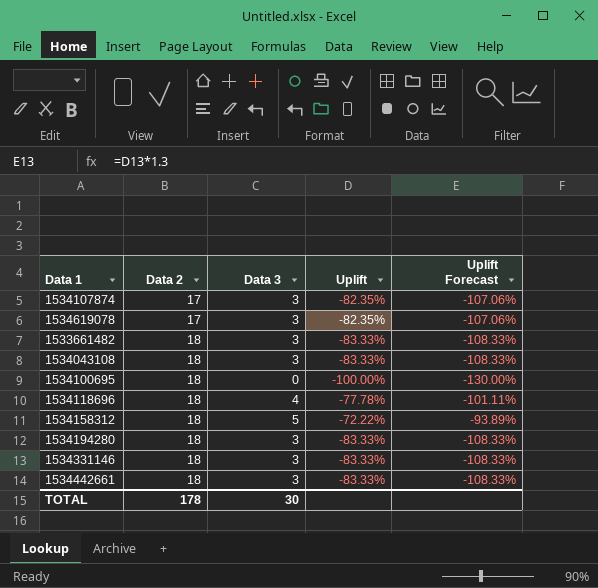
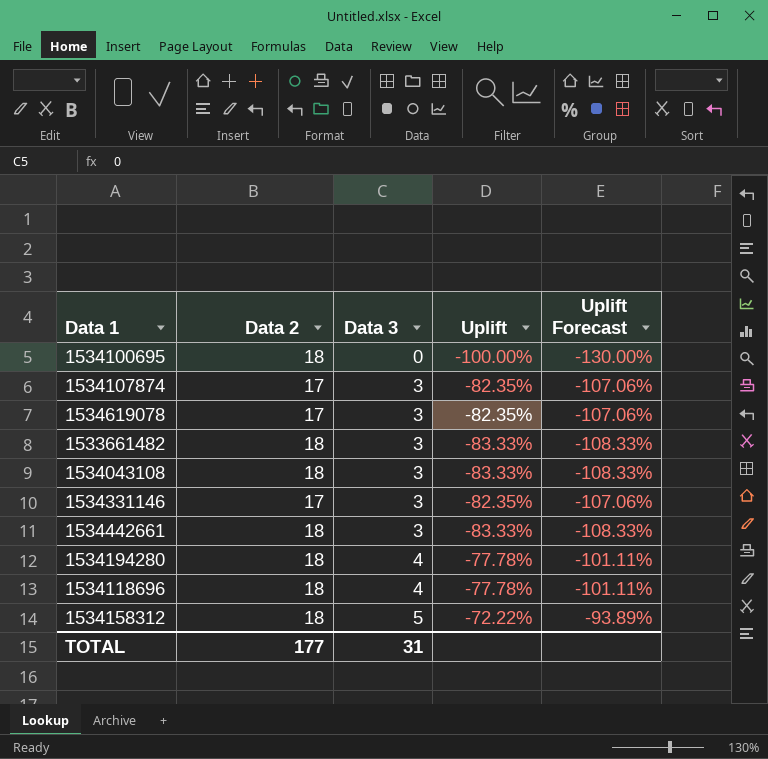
row order: Data 2 ascending -> Data 3 ascending
1534331146 | Data 2: 18 -> 17
1534331146 | Uplift: -83.33% -> -82.35%
1534331146 | Uplift Forecast: -108.33% -> -107.06%
1534194280 | Data 3: 3 -> 4
1534194280 | Uplift: -83.33% -> -77.78%
1534194280 | Uplift Forecast: -108.33% -> -101.11%
TOTAL | Data 2: 178 -> 177
TOTAL | Data 3: 30 -> 31

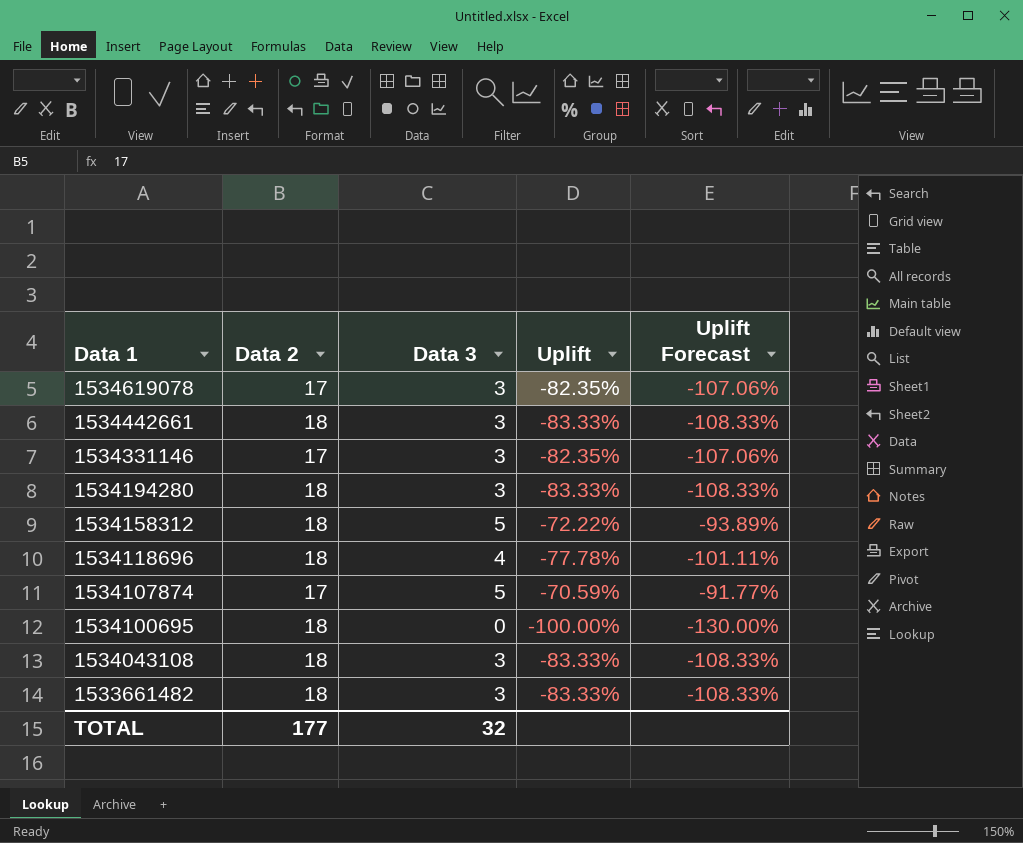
row order: Data 3 ascending -> Data 1 descending
1534194280 | Data 3: 4 -> 3
1534194280 | Uplift: -77.78% -> -83.33%
1534194280 | Uplift Forecast: -101.11% -> -108.33%
1534107874 | Data 3: 3 -> 5
1534107874 | Uplift: -82.35% -> -70.59%
1534107874 | Uplift Forecast: -107.06% -> -91.77%
TOTAL | Data 3: 31 -> 32

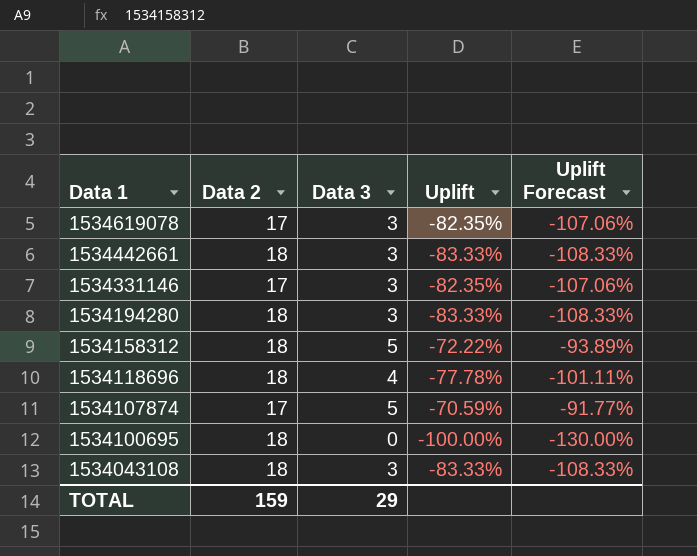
row 1533661482: 18 | 3 | -83.33% | -108.33% -> none
TOTAL | Data 2: 177 -> 159
TOTAL | Data 3: 32 -> 29

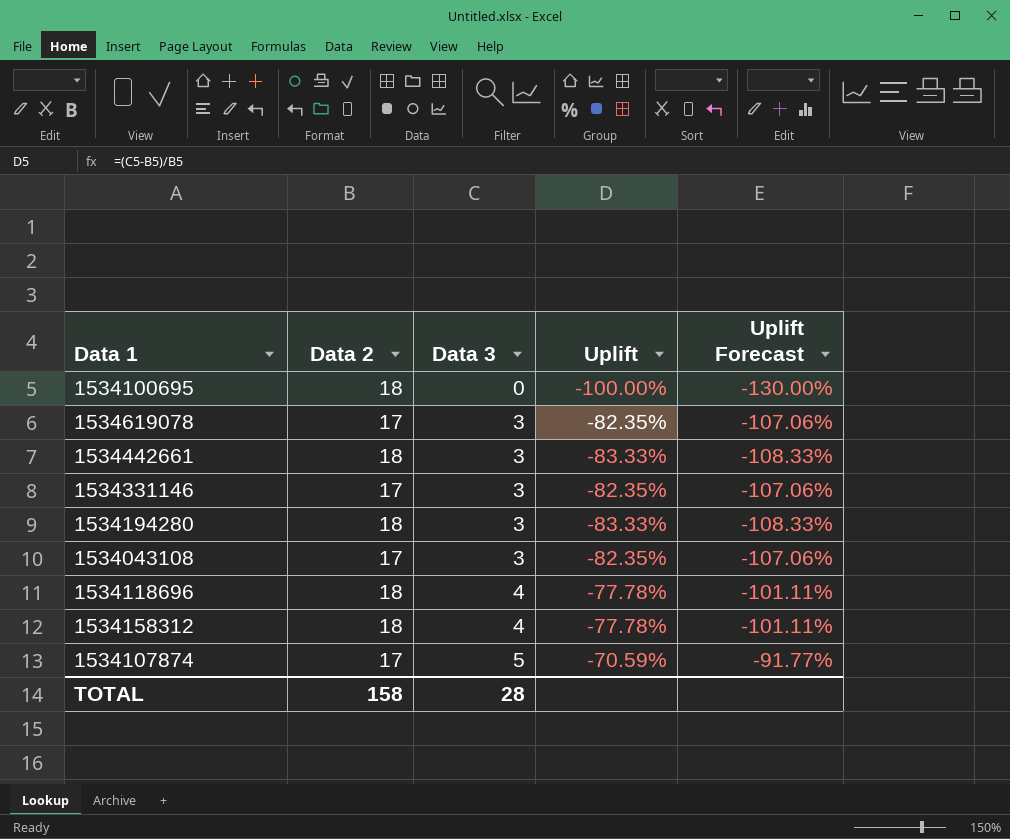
row order: Data 1 descending -> Data 3 ascending
1534043108 | Data 2: 18 -> 17
1534043108 | Uplift: -83.33% -> -82.35%
1534043108 | Uplift Forecast: -108.33% -> -107.06%
1534158312 | Data 3: 5 -> 4
1534158312 | Uplift: -72.22% -> -77.78%
1534158312 | Uplift Forecast: -93.89% -> -101.11%
TOTAL | Data 2: 159 -> 158
TOTAL | Data 3: 29 -> 28

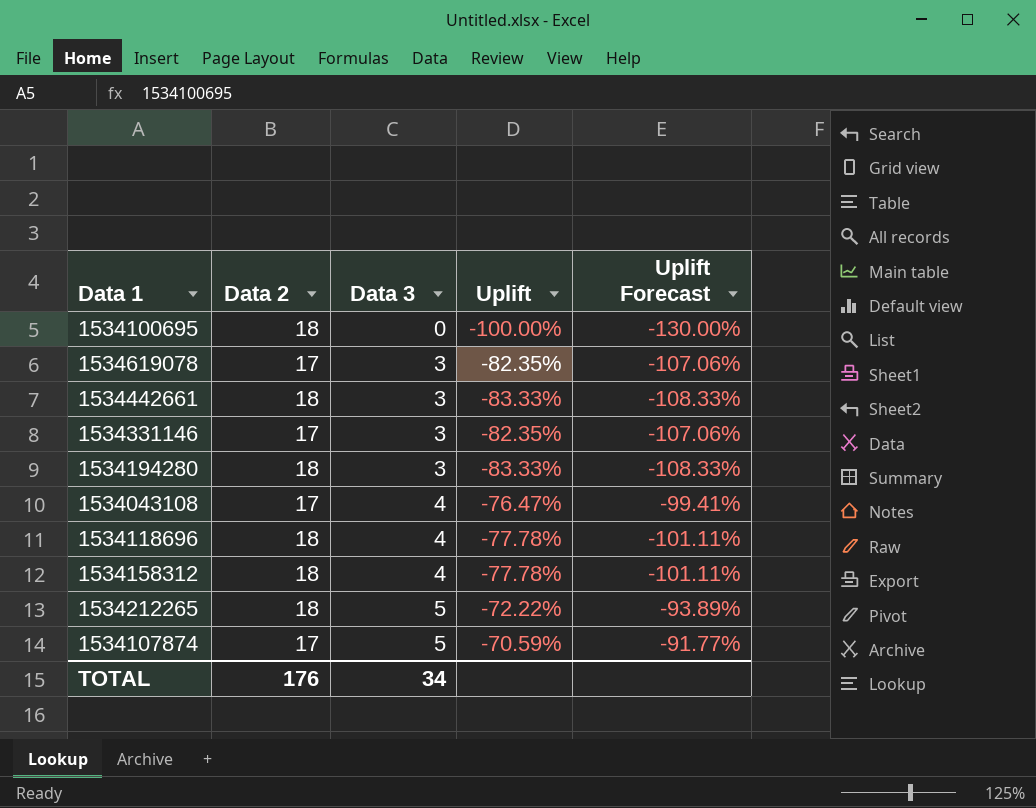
1534043108 | Data 3: 3 -> 4
1534043108 | Uplift: -82.35% -> -76.47%
1534043108 | Uplift Forecast: -107.06% -> -99.41%
row 1534212265: none -> 18 | 5 | -72.22% | -93.89%
TOTAL | Data 2: 158 -> 176
TOTAL | Data 3: 28 -> 34

